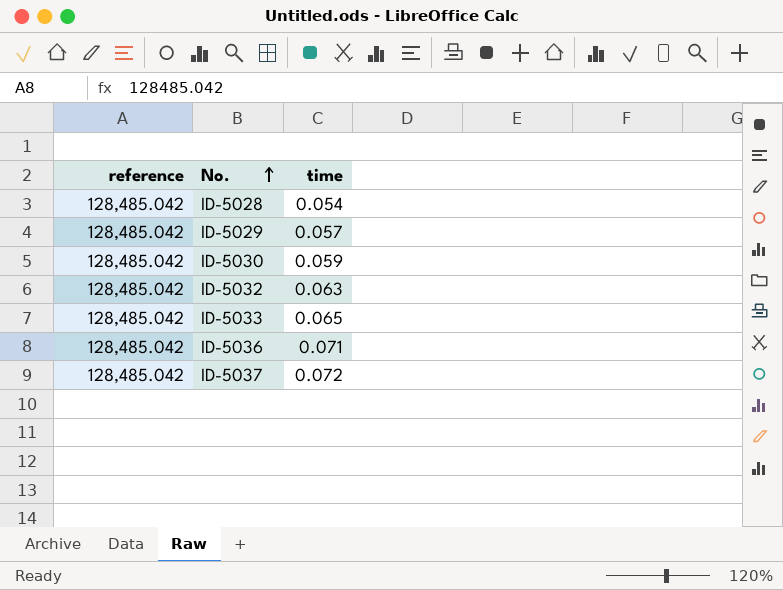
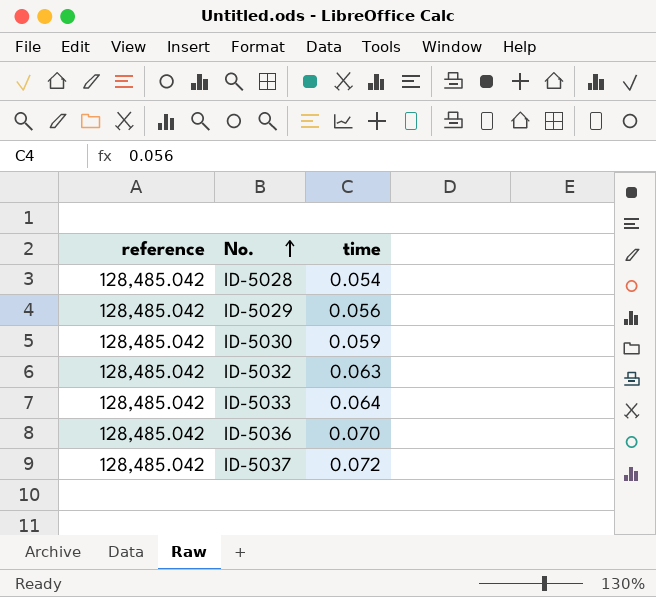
ID-5029 | time: 0.057 -> 0.056
ID-5033 | time: 0.065 -> 0.064
ID-5036 | time: 0.071 -> 0.070

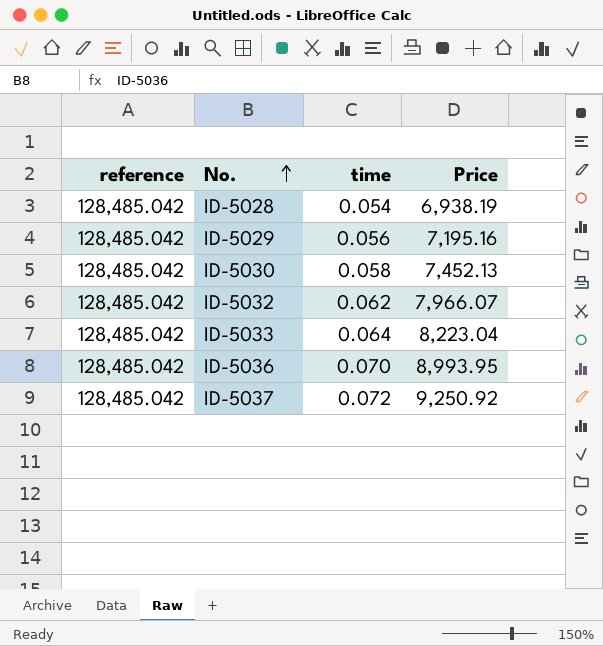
column Price | formula: none -> [reference] * [time]
ID-5030 | time: 0.059 -> 0.058
ID-5032 | time: 0.063 -> 0.062

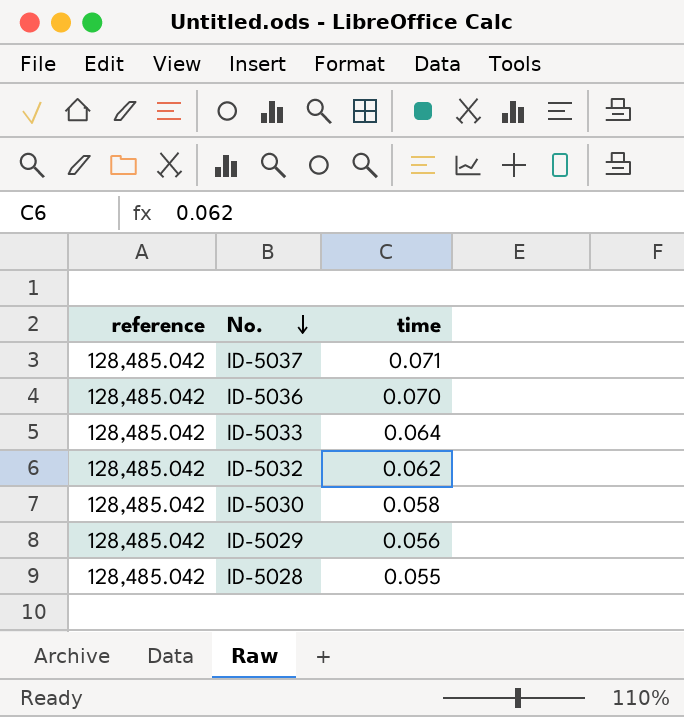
row order: No. ascending -> No. descending
column Price | formula: [reference] * [time] -> none
ID-5037 | time: 0.072 -> 0.071
ID-5028 | time: 0.054 -> 0.055

